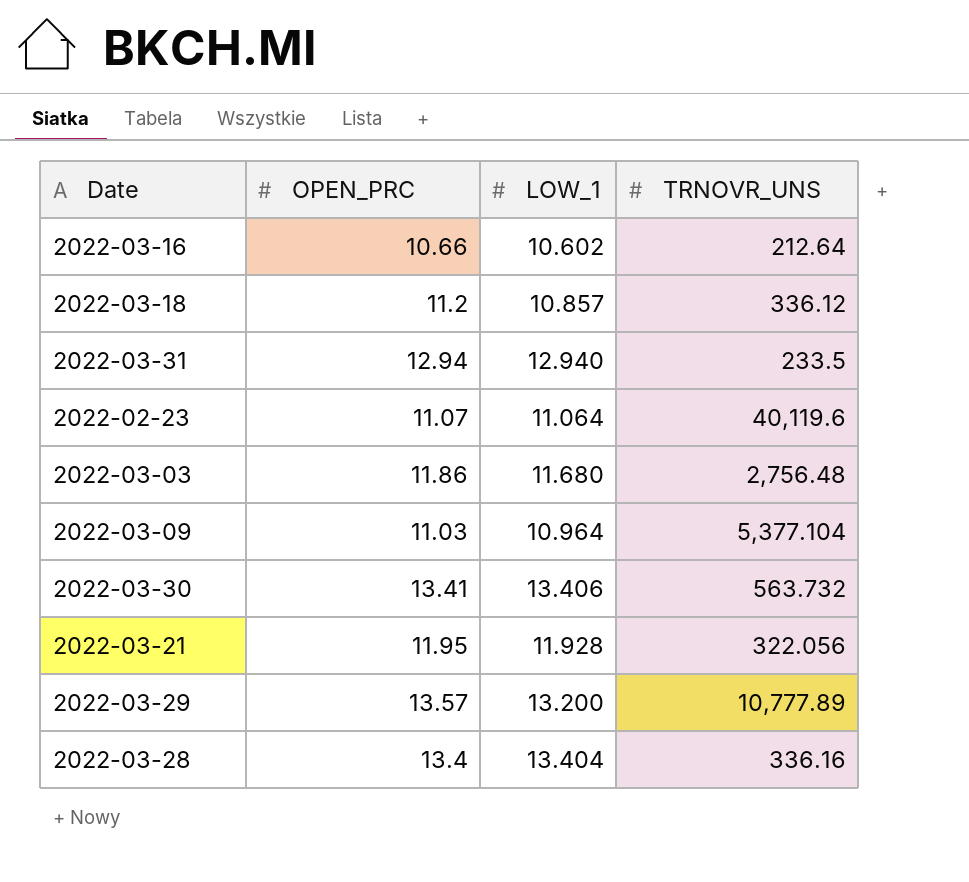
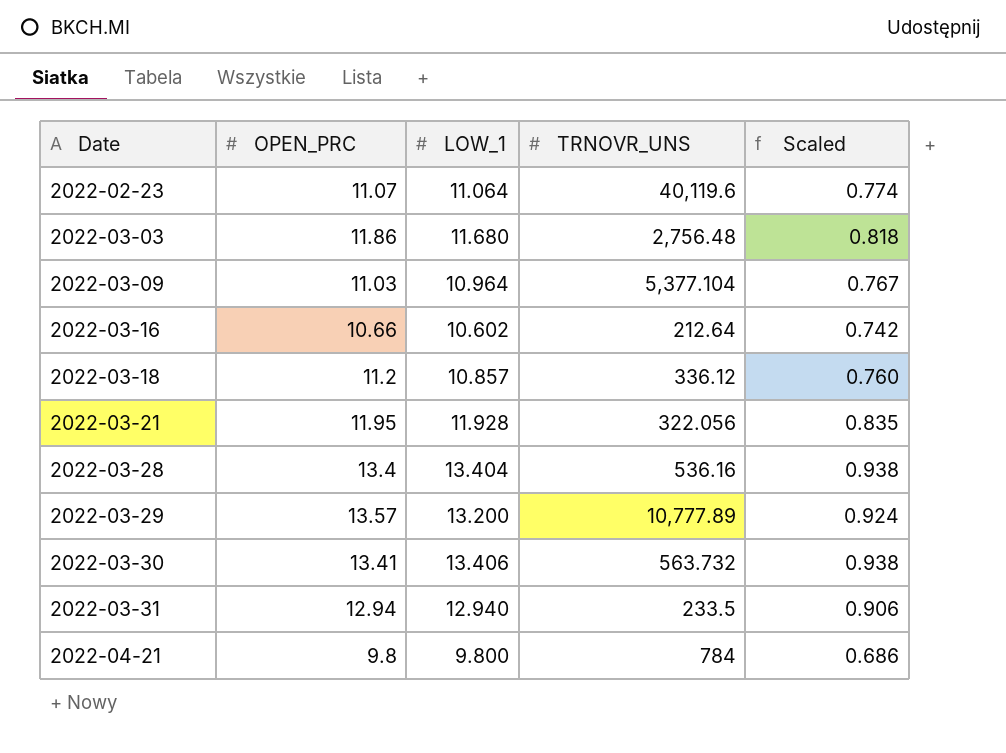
row order: none -> Date ascending
column Scaled | formula: none -> [LOW_1] * 0.07
2022-03-28 | TRNOVR_UNS: 336.16 -> 536.16
row 2022-04-21: none -> 9.8 | 9.800 | 784 | 0.686

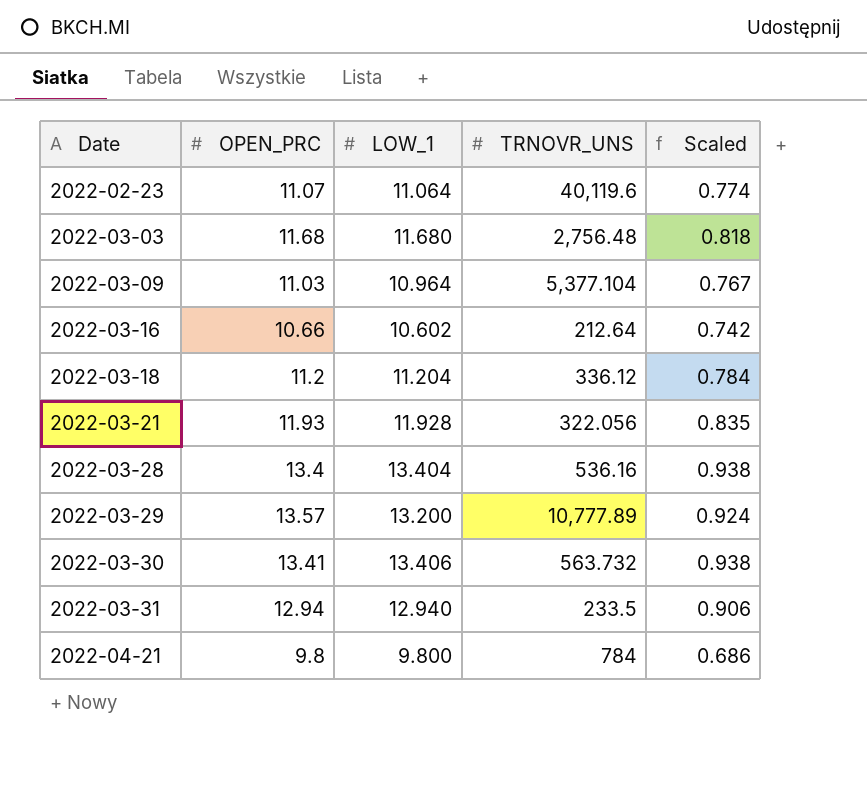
2022-03-03 | OPEN_PRC: 11.86 -> 11.68
2022-03-18 | LOW_1: 10.857 -> 11.204
2022-03-18 | Scaled: 0.760 -> 0.784
2022-03-21 | OPEN_PRC: 11.95 -> 11.93

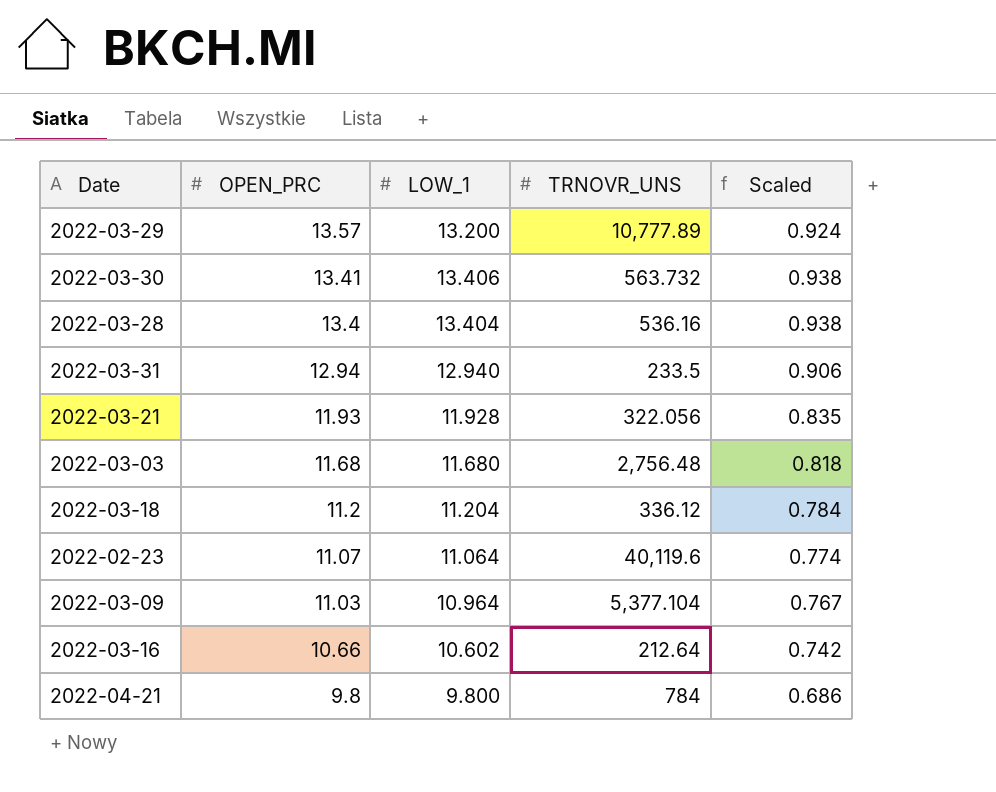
row order: Date ascending -> OPEN_PRC descending

